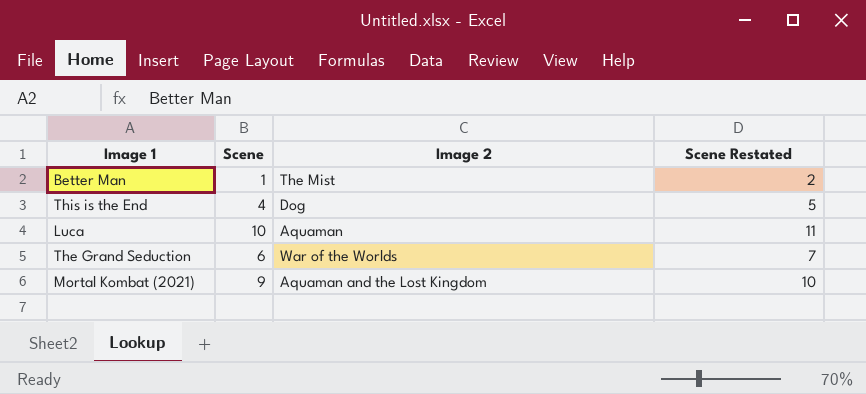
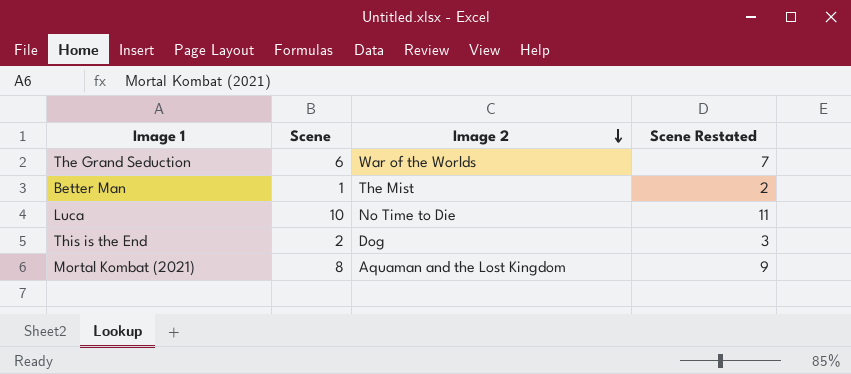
row order: none -> Image 2 descending
Luca | Image 2: Aquaman -> No Time to Die
This is the End | Scene: 4 -> 2
This is the End | Scene Restated: 5 -> 3
Mortal Kombat (2021) | Scene: 9 -> 8
Mortal Kombat (2021) | Scene Restated: 10 -> 9

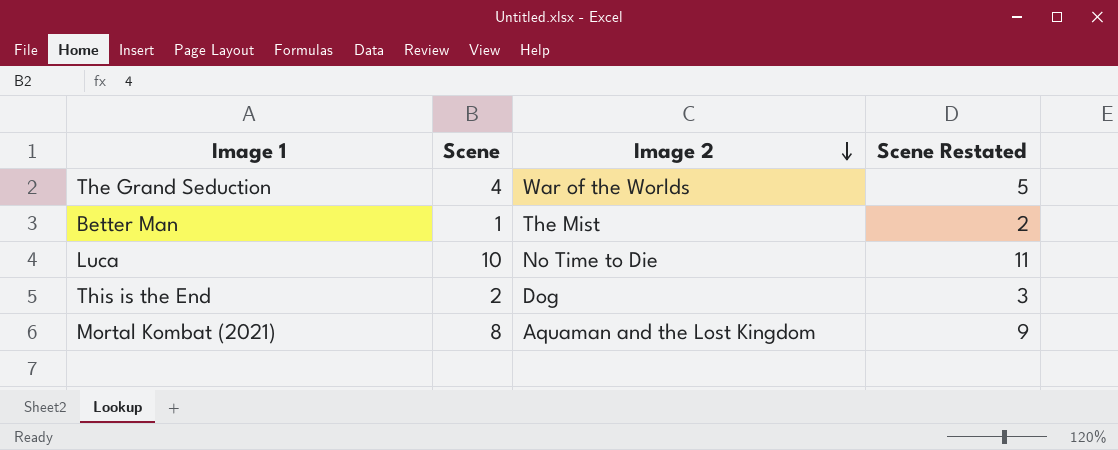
The Grand Seduction | Scene: 6 -> 4
The Grand Seduction | Scene Restated: 7 -> 5

